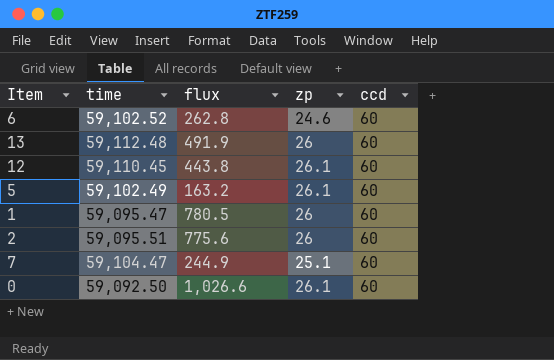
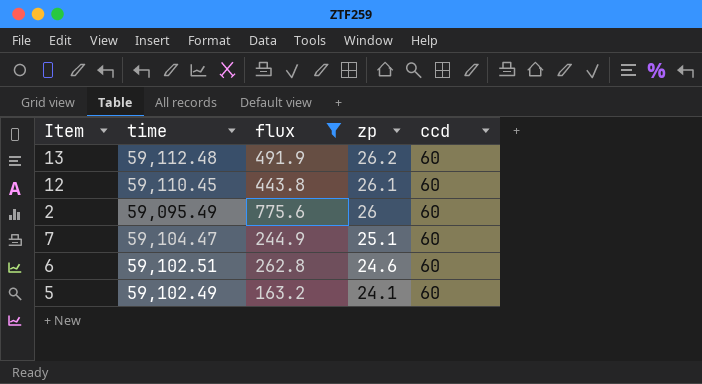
filter: none -> flux <= 775.6
row order: none -> zp descending
13 | zp: 26 -> 26.2
2 | time: 59,095.51 -> 59,095.49
6 | time: 59,102.52 -> 59,102.51
5 | zp: 26.1 -> 24.1

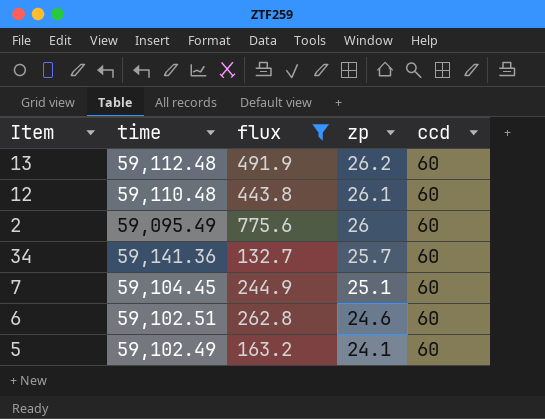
12 | time: 59,110.45 -> 59,110.48
row 34: none -> 59,141.36 | 132.7 | 25.7 | 60
7 | time: 59,104.47 -> 59,104.45

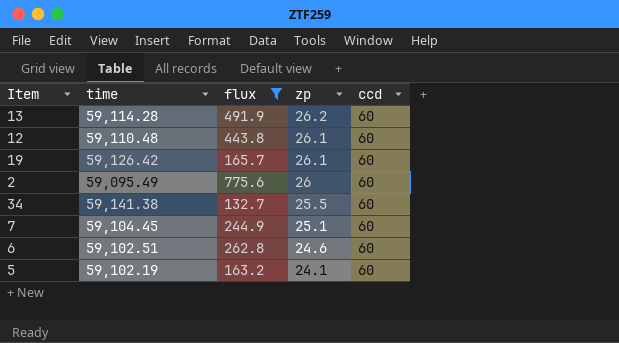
13 | time: 59,112.48 -> 59,114.28
row 19: none -> 59,126.42 | 165.7 | 26.1 | 60
34 | time: 59,141.36 -> 59,141.38
34 | zp: 25.7 -> 25.5
5 | time: 59,102.49 -> 59,102.19

